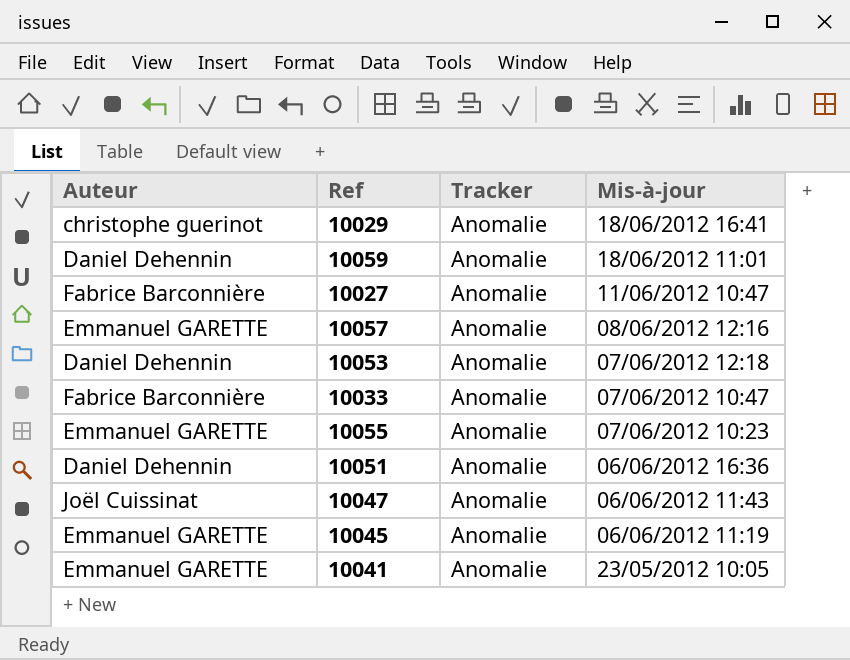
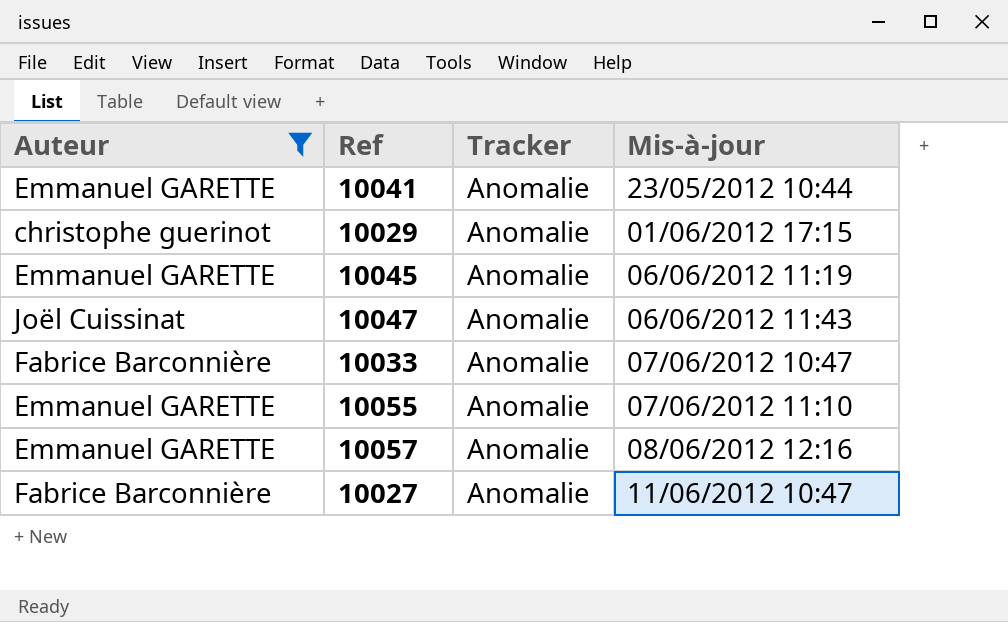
filter: none -> Auteur != Daniel Dehennin
row order: Mis-à-jour descending -> Mis-à-jour ascending
10041 | Mis-à-jour: 23/05/2012 10:05 -> 23/05/2012 10:44
10029 | Mis-à-jour: 18/06/2012 16:41 -> 01/06/2012 17:15
10055 | Mis-à-jour: 07/06/2012 10:23 -> 07/06/2012 11:10

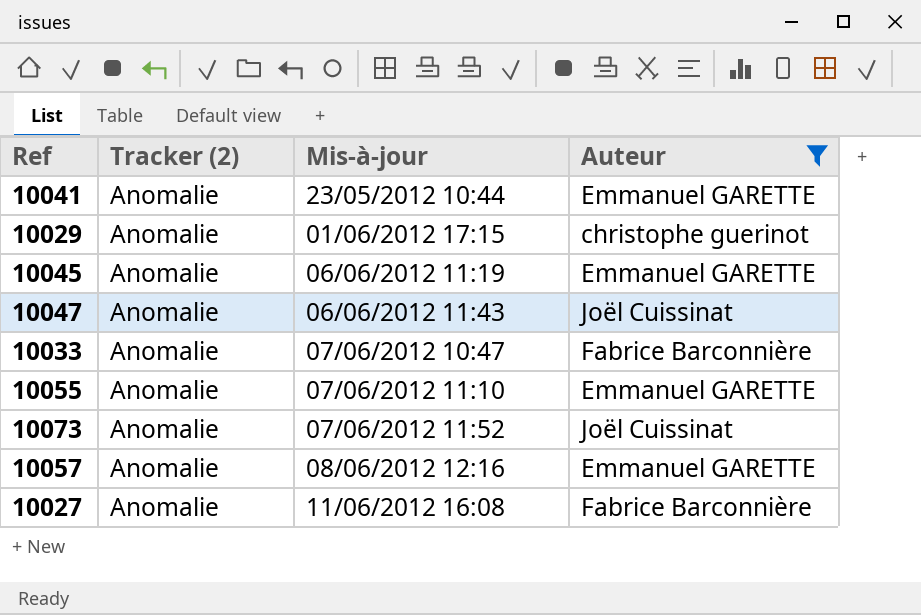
column name: Tracker -> Tracker (2)
column Auteur | position: 1 -> 4
row 10073: none -> Anomalie | 07/06/2012 11:52 | Joël Cuissinat
10027 | Mis-à-jour: 11/06/2012 10:47 -> 11/06/2012 16:08

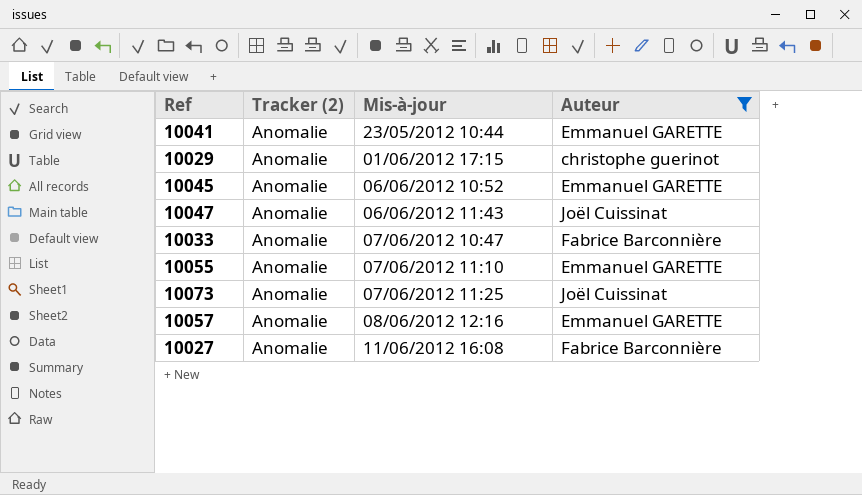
10045 | Mis-à-jour: 06/06/2012 11:19 -> 06/06/2012 10:52
10073 | Mis-à-jour: 07/06/2012 11:52 -> 07/06/2012 11:25

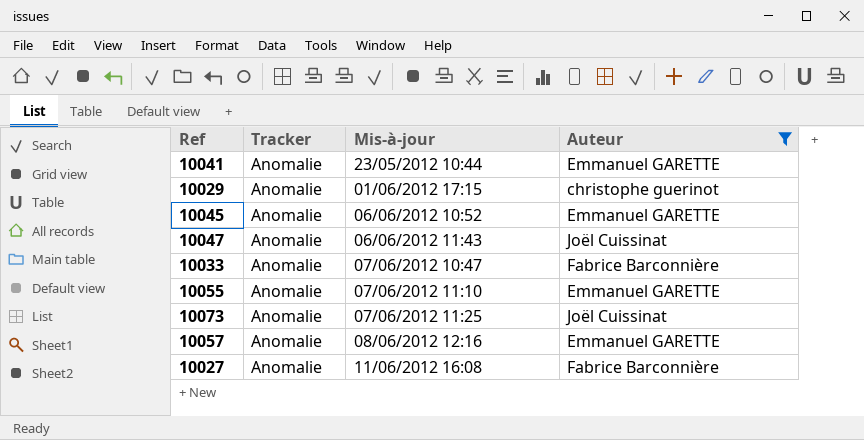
column name: Tracker (2) -> Tracker

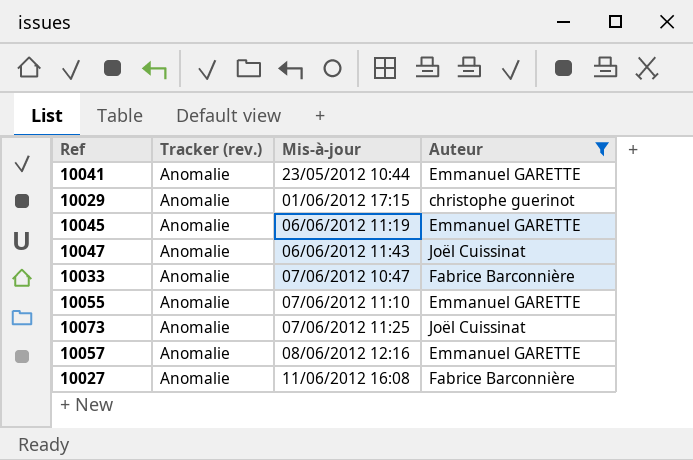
column name: Tracker -> Tracker (rev.)
10045 | Mis-à-jour: 06/06/2012 10:52 -> 06/06/2012 11:19

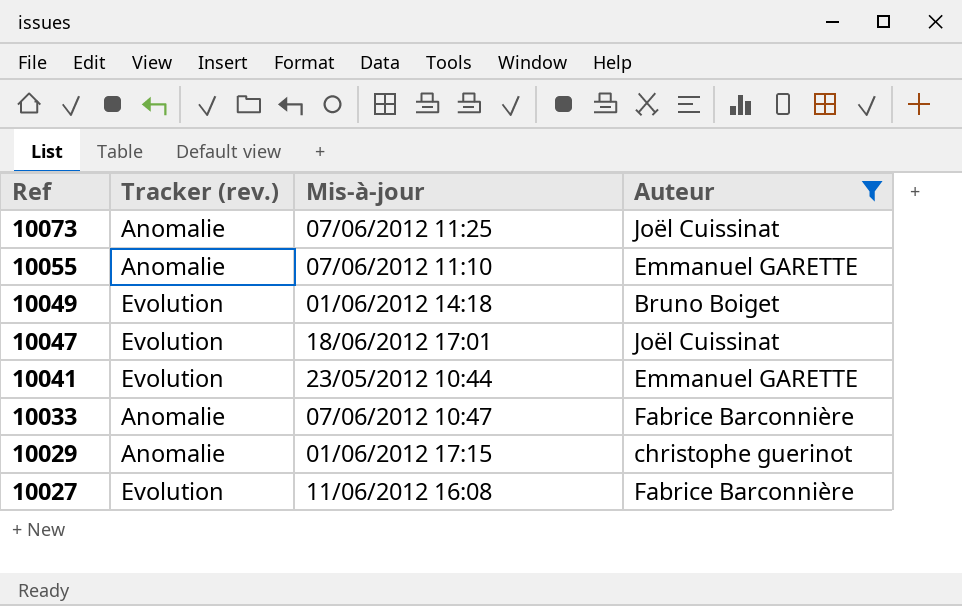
row order: Mis-à-jour ascending -> Ref descending
row 10045: Anomalie | 06/06/2012 11:19 | Emmanuel GARETTE -> none
row 10057: Anomalie | 08/06/2012 12:16 | Emmanuel GARETTE -> none
row 10049: none -> Evolution | 01/06/2012 14:18 | Bruno Boiget
10047 | Tracker (rev.): Anomalie -> Evolution
10047 | Mis-à-jour: 06/06/2012 11:43 -> 18/06/2012 17:01
10041 | Tracker (rev.): Anomalie -> Evolution
10027 | Tracker (rev.): Anomalie -> Evolution

